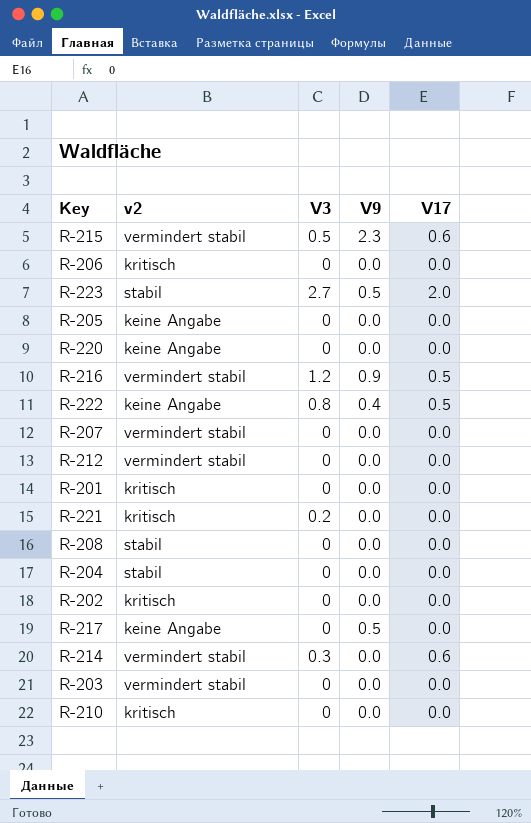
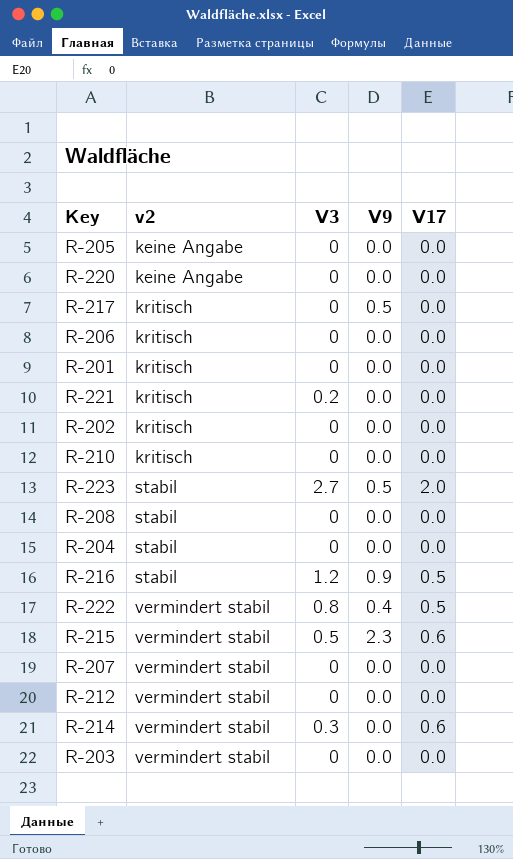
row order: none -> v2 ascending
R-217 | v2: keine Angabe -> kritisch
R-216 | v2: vermindert stabil -> stabil
R-222 | v2: keine Angabe -> vermindert stabil

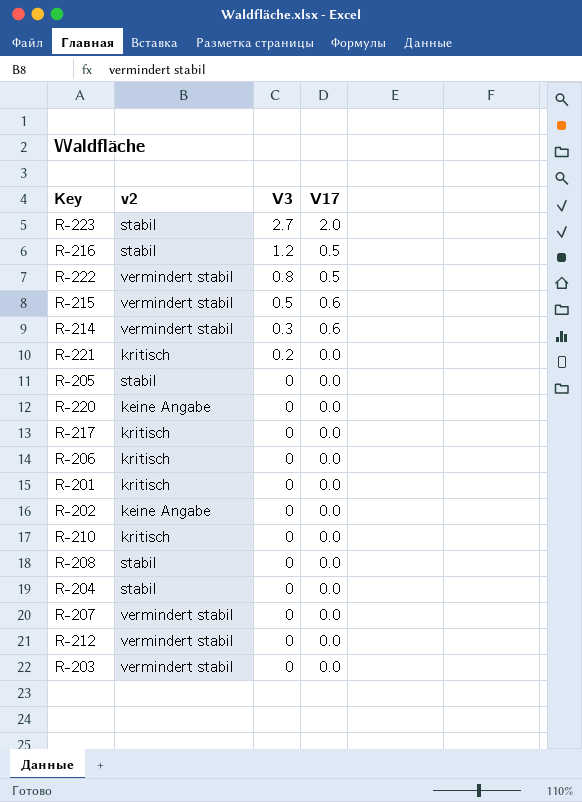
row order: v2 ascending -> V3 descending
column V9 | position: 4 -> none
R-205 | v2: keine Angabe -> stabil
R-202 | v2: kritisch -> keine Angabe

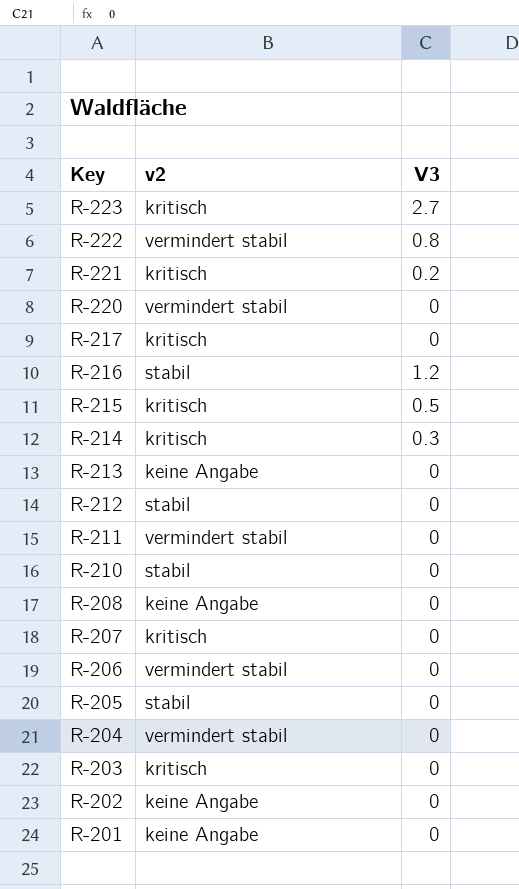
row order: V3 descending -> Key descending
column V17 | position: 4 -> none
R-223 | v2: stabil -> kritisch
R-220 | v2: keine Angabe -> vermindert stabil
R-215 | v2: vermindert stabil -> kritisch
R-214 | v2: vermindert stabil -> kritisch
row R-213: none -> keine Angabe | 0
R-212 | v2: vermindert stabil -> stabil
row R-211: none -> vermindert stabil | 0
R-210 | v2: kritisch -> stabil
R-208 | v2: stabil -> keine Angabe
R-207 | v2: vermindert stabil -> kritisch
R-206 | v2: kritisch -> vermindert stabil
R-204 | v2: stabil -> vermindert stabil
R-203 | v2: vermindert stabil -> kritisch
R-201 | v2: kritisch -> keine Angabe

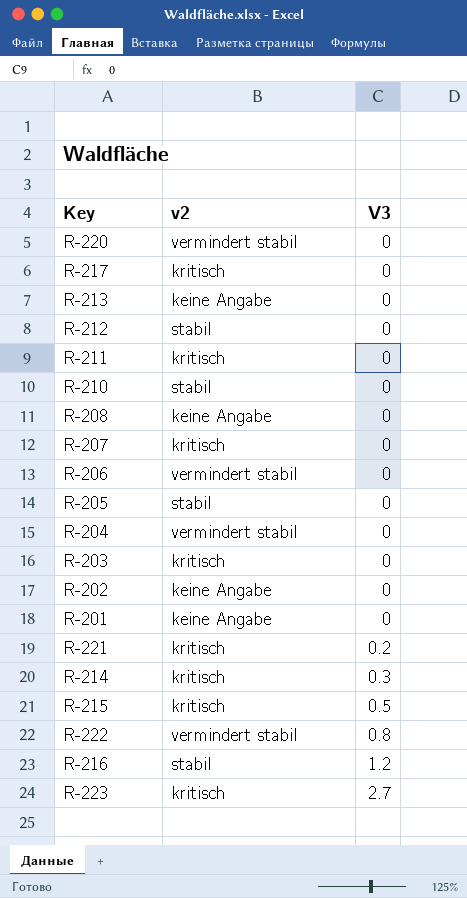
row order: Key descending -> V3 ascending
R-211 | v2: vermindert stabil -> kritisch

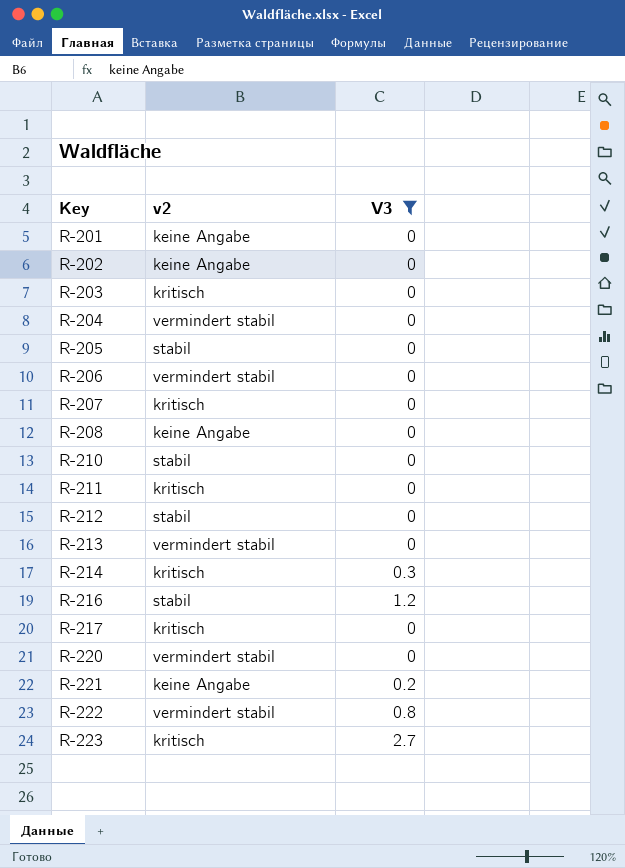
filter: none -> V3 != 0.5
row order: V3 ascending -> Key ascending
R-213 | v2: keine Angabe -> vermindert stabil
R-221 | v2: kritisch -> keine Angabe

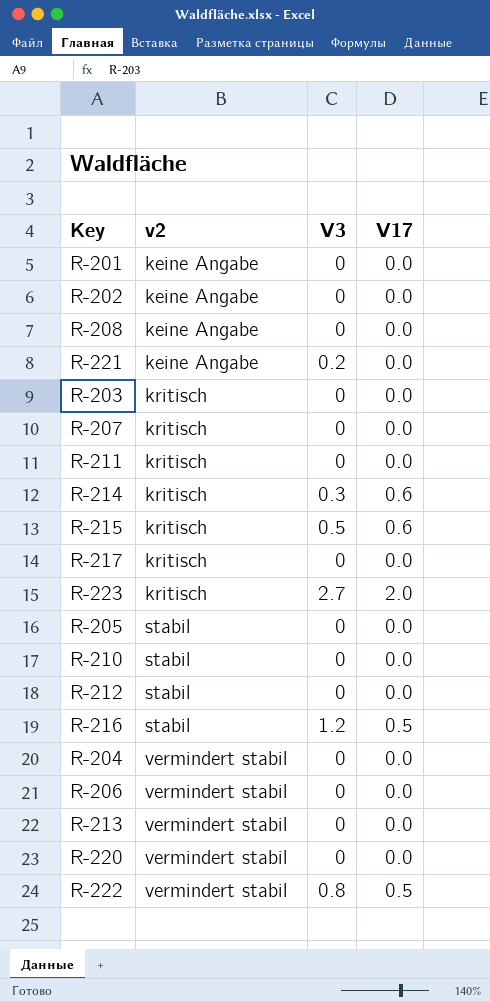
filter: V3 != 0.5 -> none
row order: Key ascending -> v2 ascending
column V17 | position: none -> 4

